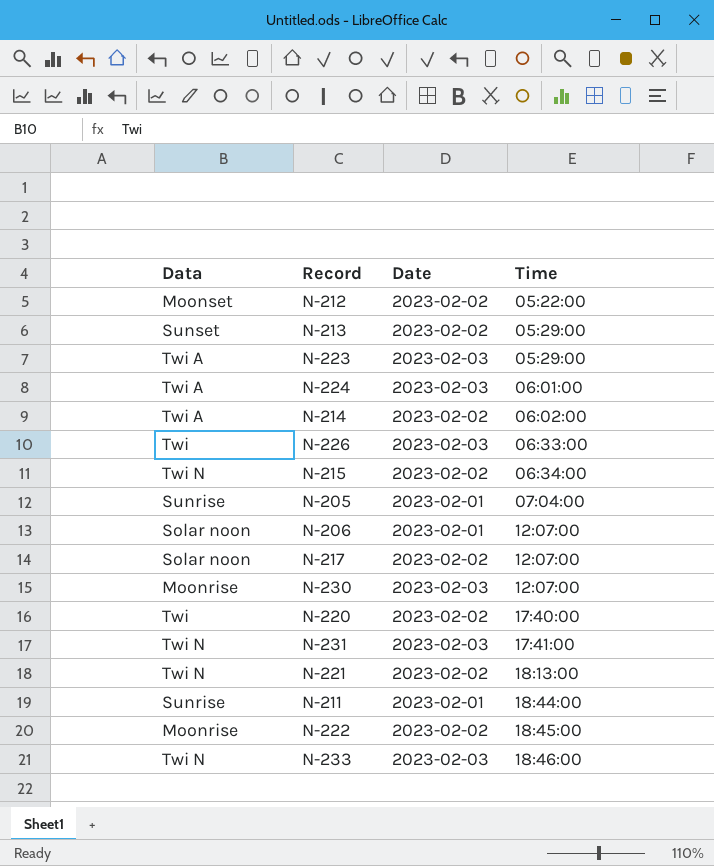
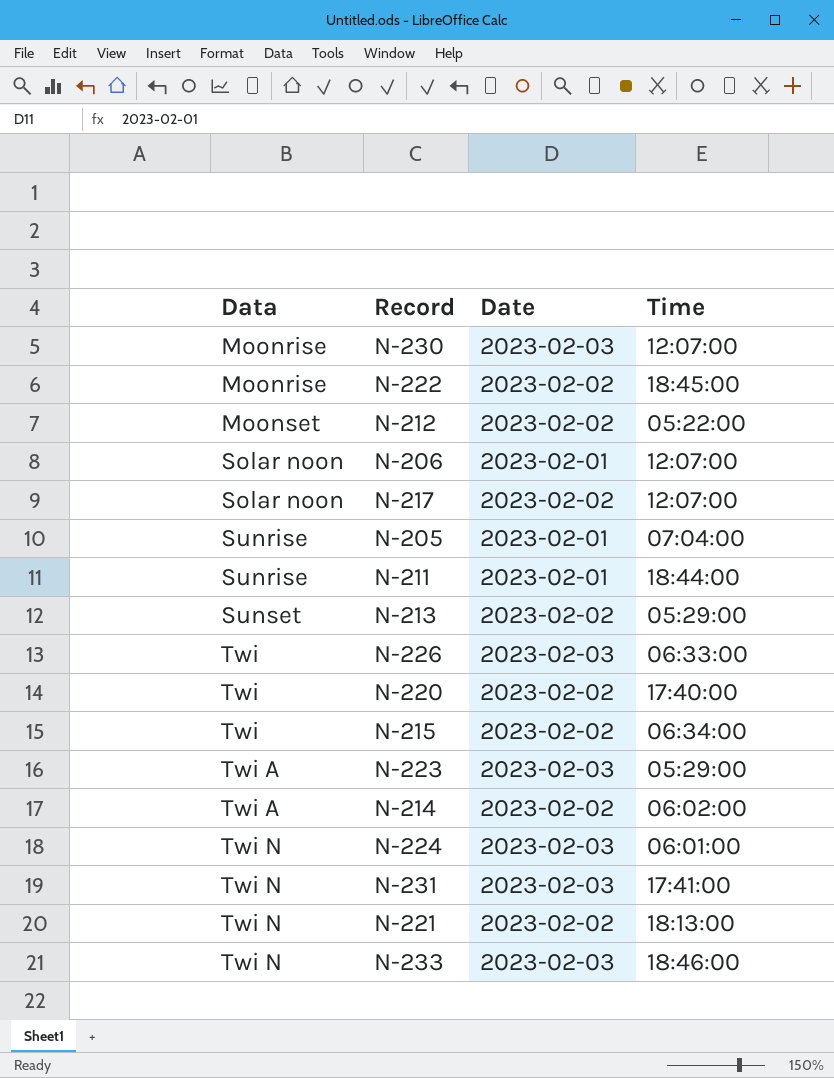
row order: Time ascending -> Data ascending
N-215 | Data: Twi N -> Twi
N-224 | Data: Twi A -> Twi N

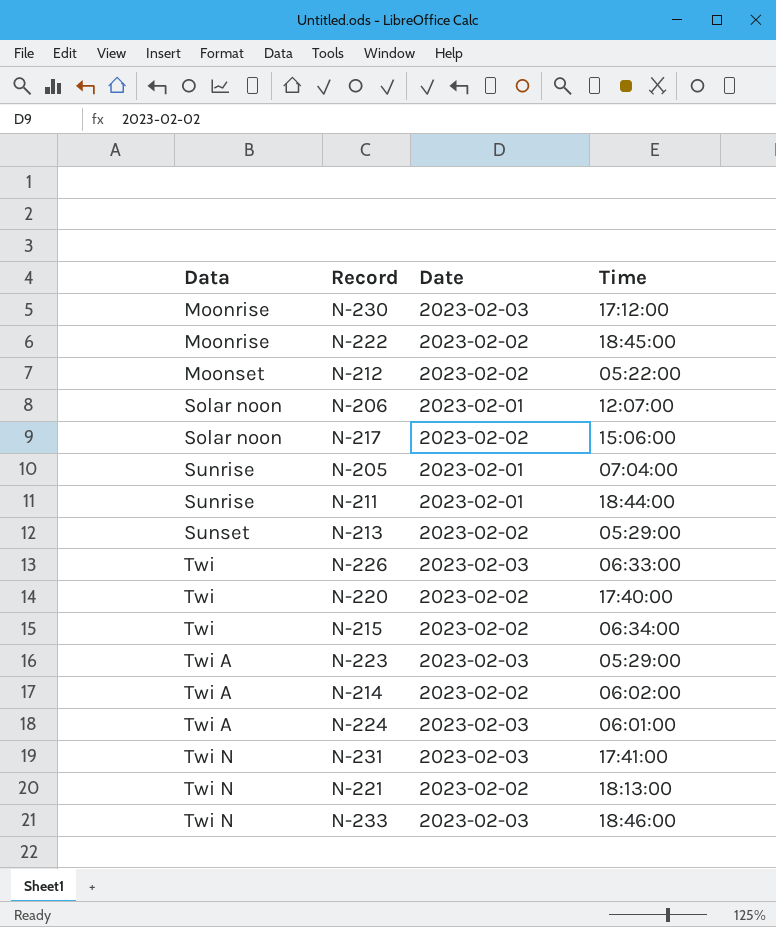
N-230 | Time: 12:07:00 -> 17:12:00
N-217 | Time: 12:07:00 -> 15:06:00
N-224 | Data: Twi N -> Twi A

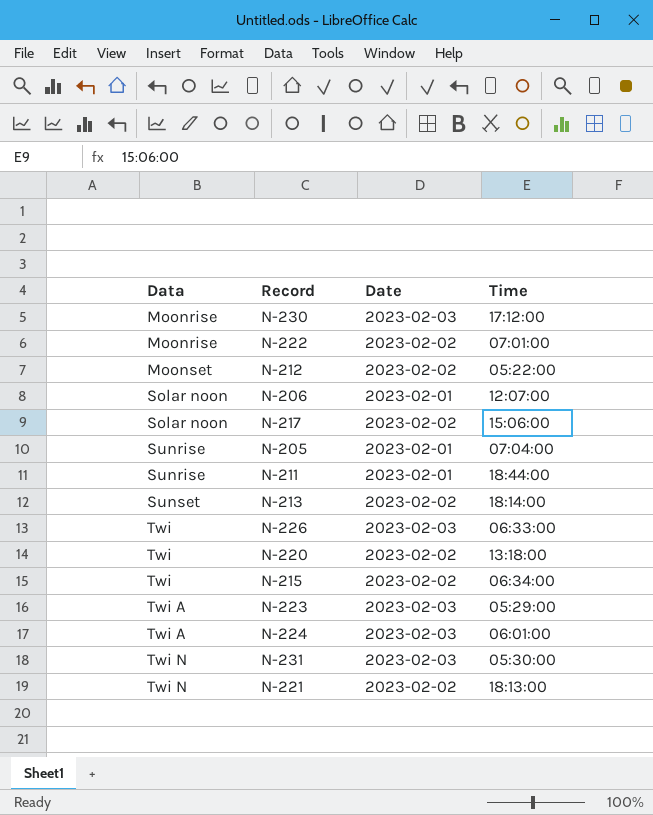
row N-214: Twi A | 2023-02-02 | 06:02:00 -> none
row N-233: Twi N | 2023-02-03 | 18:46:00 -> none
N-222 | Time: 18:45:00 -> 07:01:00
N-213 | Time: 05:29:00 -> 18:14:00
N-220 | Time: 17:40:00 -> 13:18:00
N-231 | Time: 17:41:00 -> 05:30:00

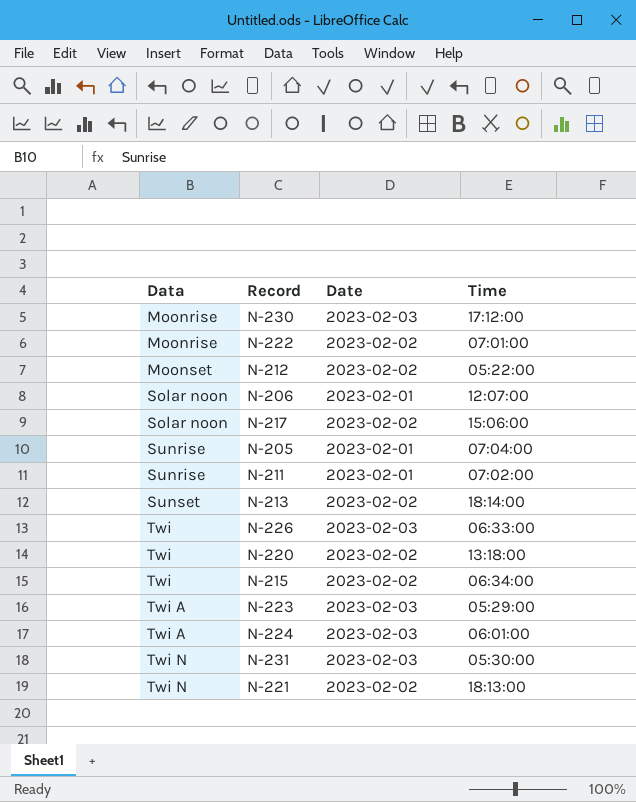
N-211 | Time: 18:44:00 -> 07:02:00

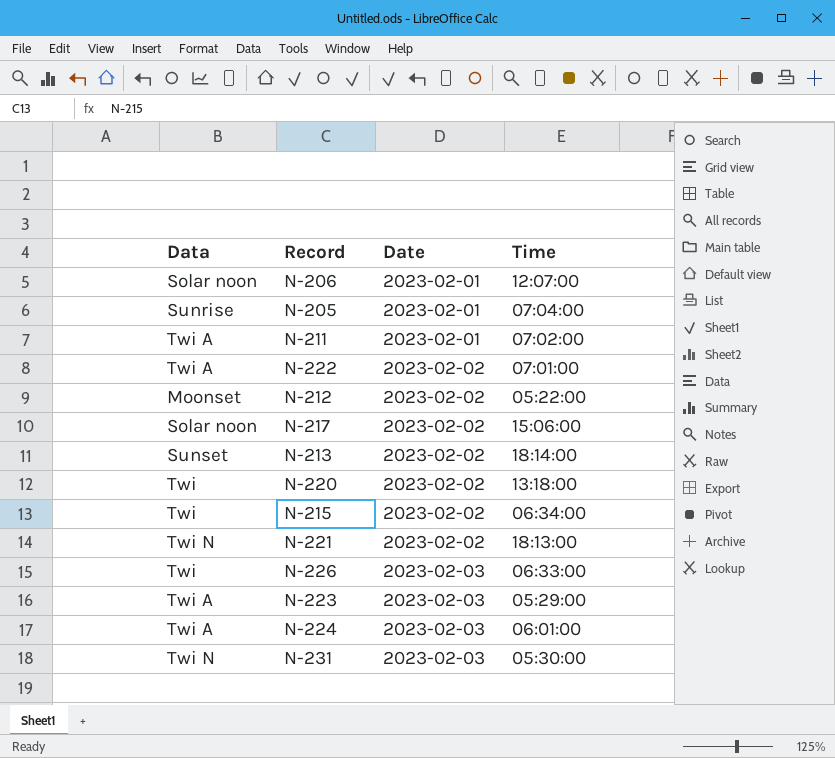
row order: Data ascending -> Date ascending
row N-230: Moonrise | 2023-02-03 | 17:12:00 -> none
N-211 | Data: Sunrise -> Twi A
N-222 | Data: Moonrise -> Twi A

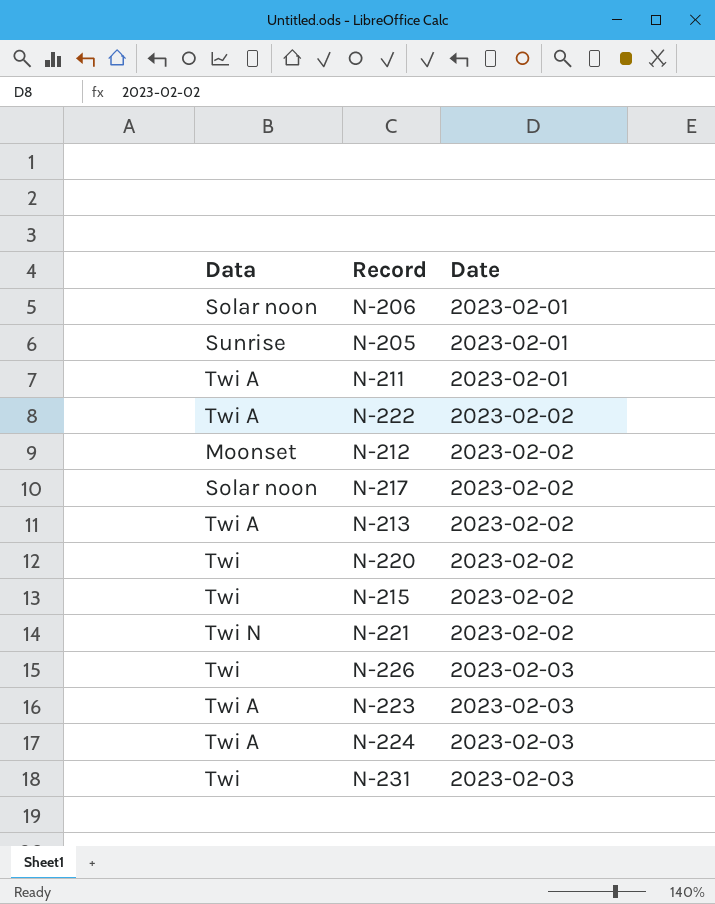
column Time | position: 4 -> none
N-213 | Data: Sunset -> Twi A
N-231 | Data: Twi N -> Twi

